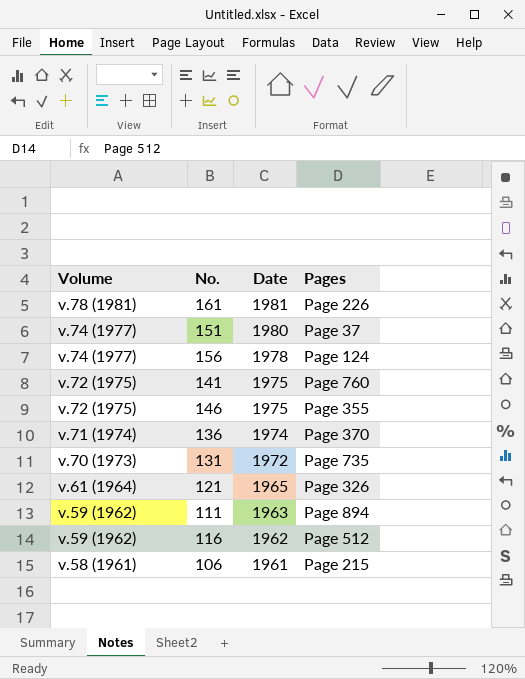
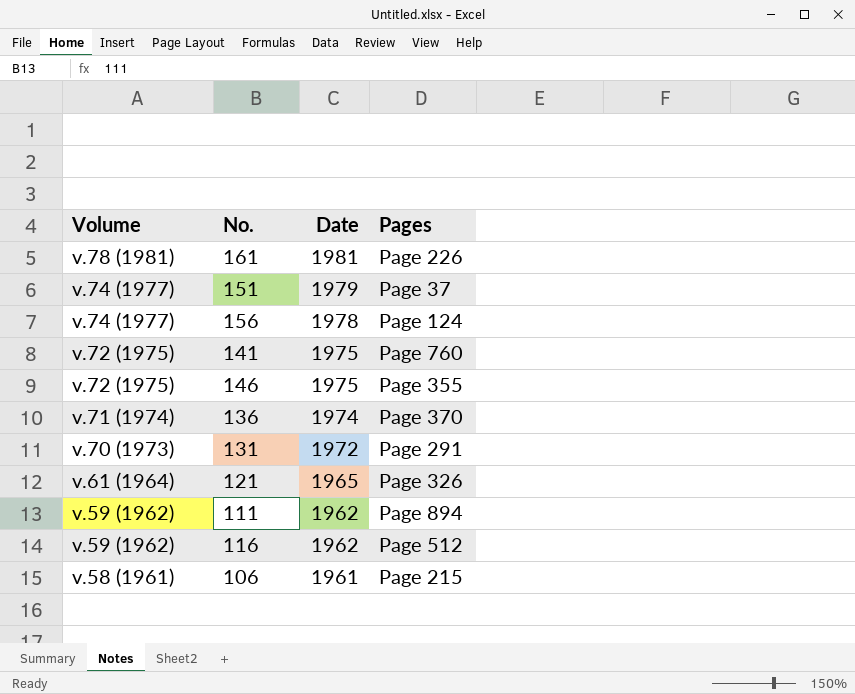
151 | Date: 1980 -> 1979
131 | Pages: Page 735 -> Page 291
111 | Date: 1963 -> 1962

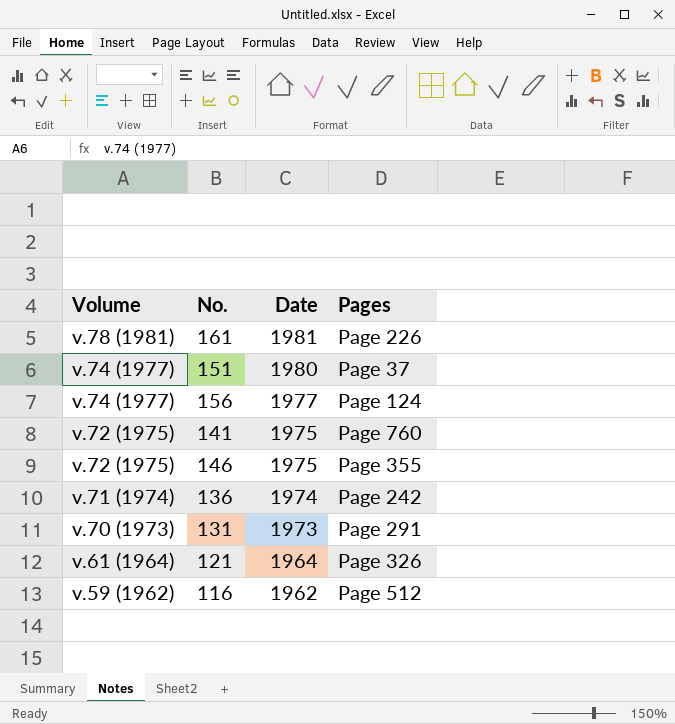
row 111: v.59 (1962) | 1962 | Page 894 -> none
row 106: v.58 (1961) | 1961 | Page 215 -> none
151 | Date: 1979 -> 1980
156 | Date: 1978 -> 1977
136 | Pages: Page 370 -> Page 242
131 | Date: 1972 -> 1973
121 | Date: 1965 -> 1964

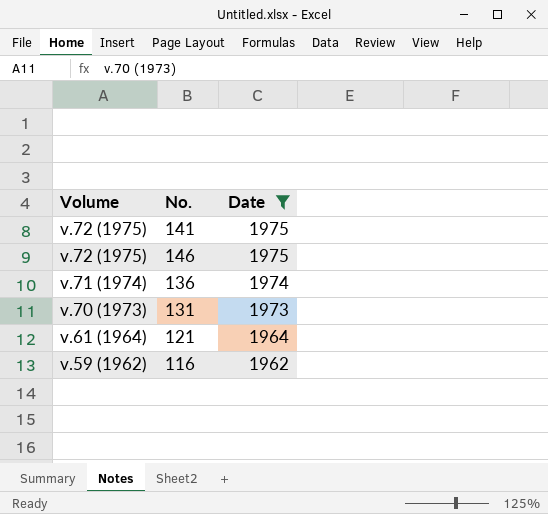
filter: none -> Date <= 1975
column Pages | position: 4 -> none

